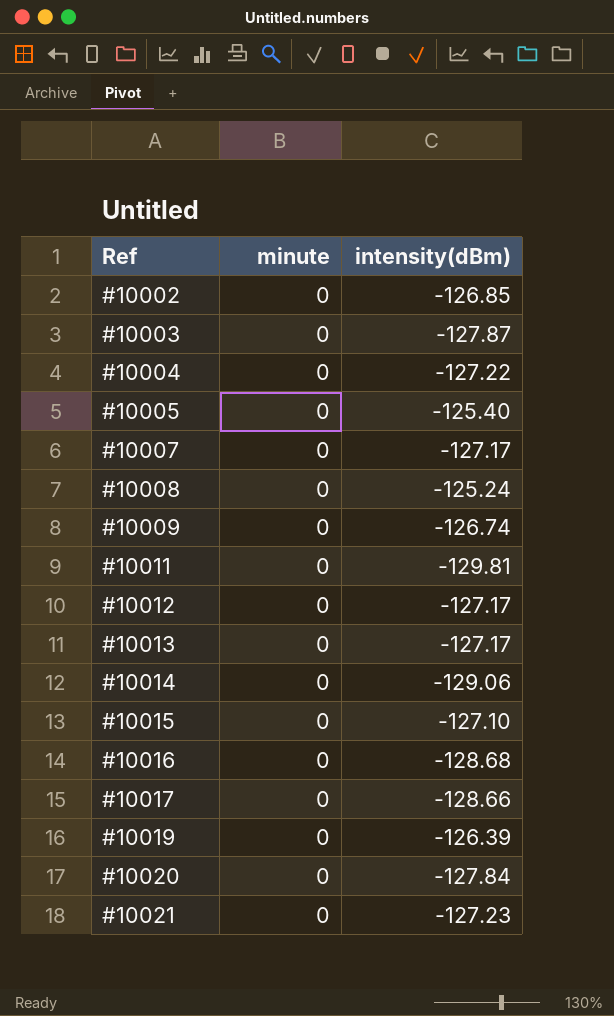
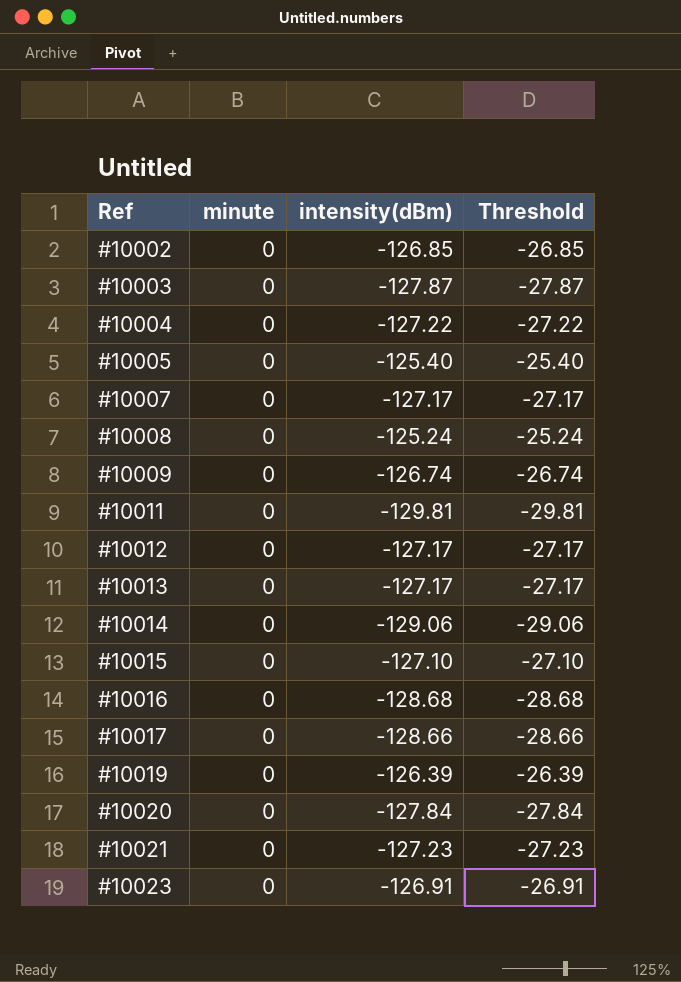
column Threshold | formula: none -> [intensity(dBm)] + 100
row #10023: none -> 0 | -126.91 | -26.91

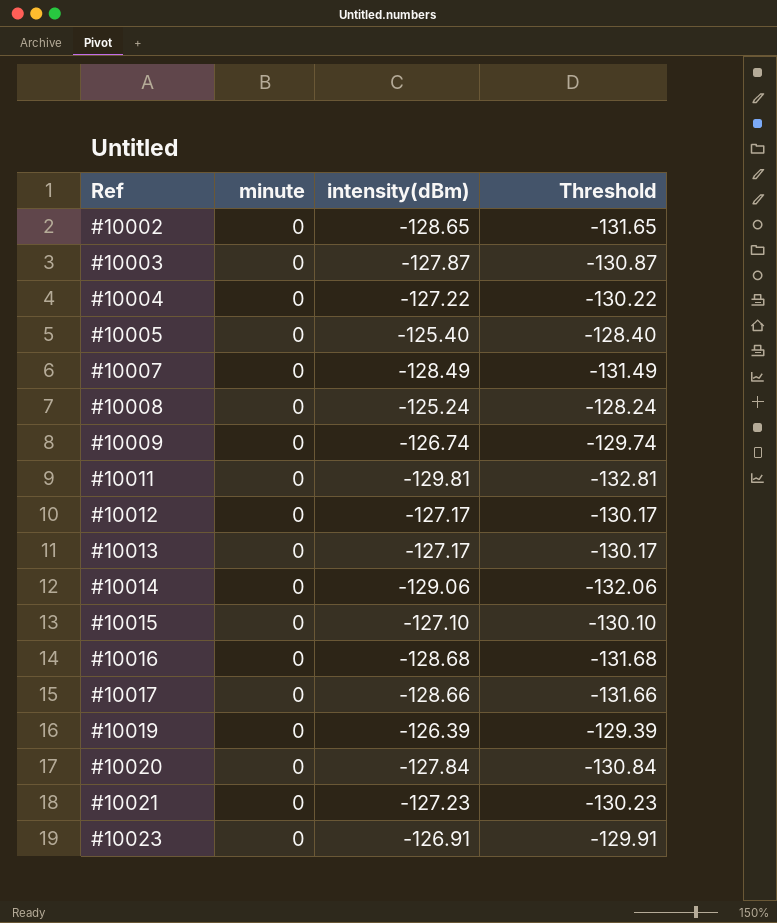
column Threshold | formula: [intensity(dBm)] + 100 -> [intensity(dBm)] - 3
#10002 | intensity(dBm): -126.85 -> -128.65
#10007 | intensity(dBm): -127.17 -> -128.49

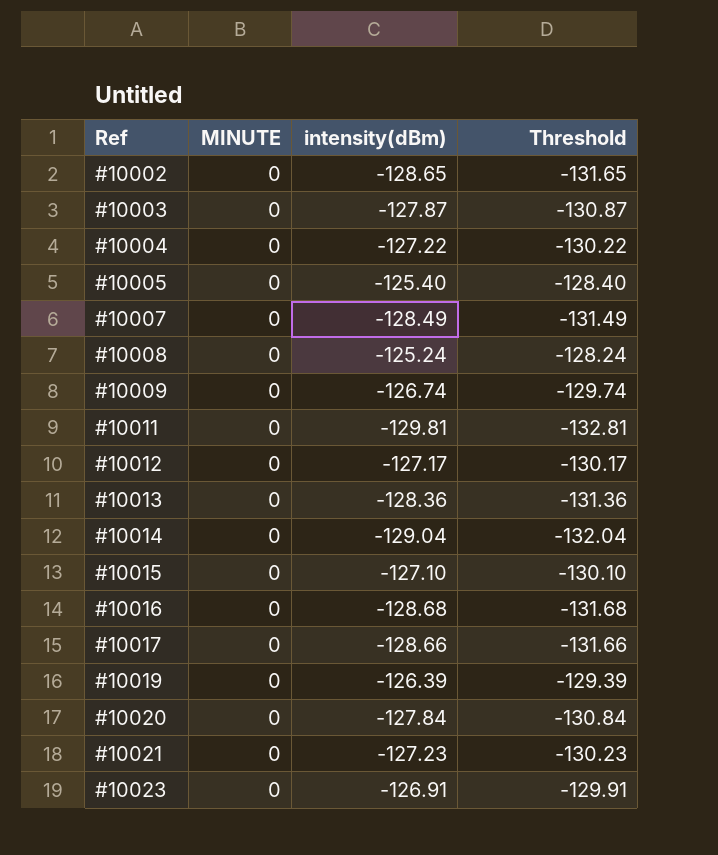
column name: minute -> MINUTE
#10013 | intensity(dBm): -127.17 -> -128.36
#10013 | Threshold: -130.17 -> -131.36
#10014 | intensity(dBm): -129.06 -> -129.04
#10014 | Threshold: -132.06 -> -132.04

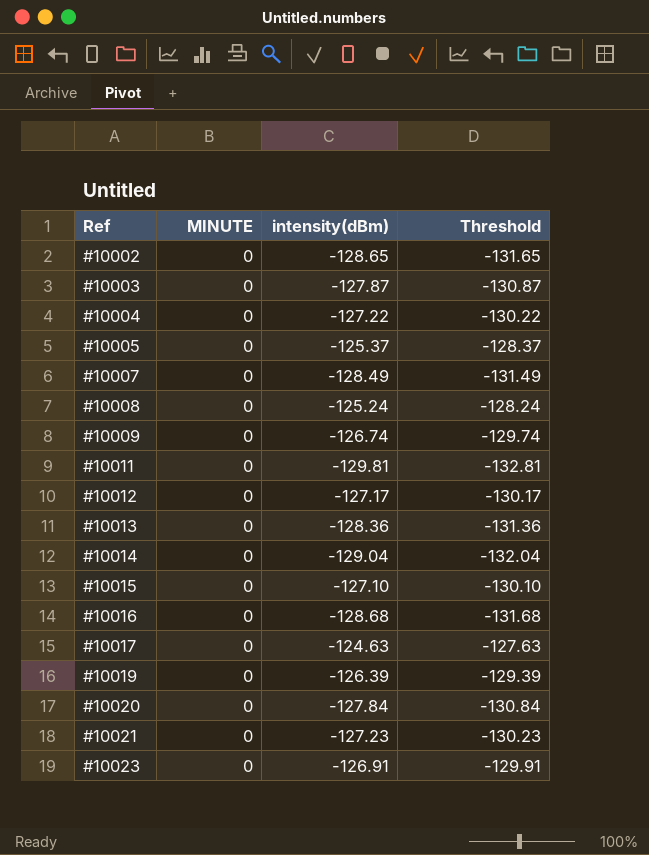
#10005 | intensity(dBm): -125.40 -> -125.37
#10005 | Threshold: -128.40 -> -128.37
#10017 | intensity(dBm): -128.66 -> -124.63
#10017 | Threshold: -131.66 -> -127.63

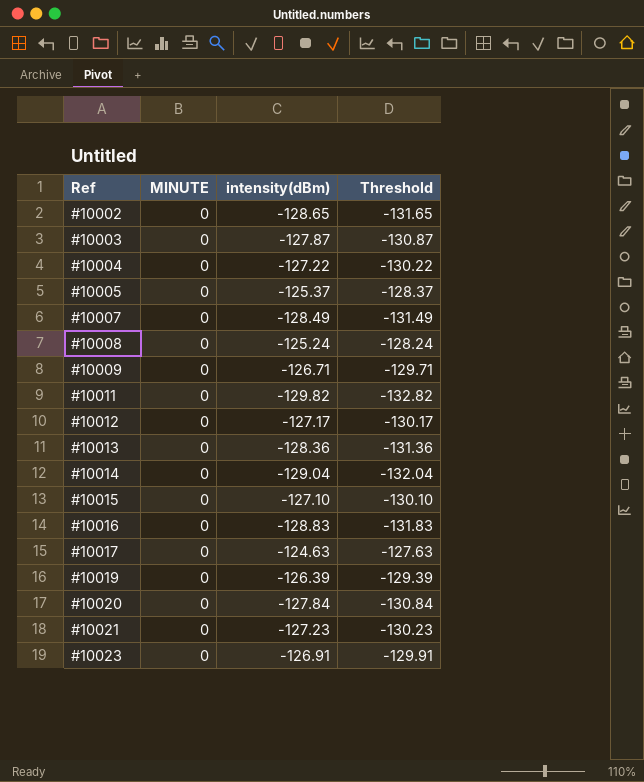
#10009 | intensity(dBm): -126.74 -> -126.71
#10009 | Threshold: -129.74 -> -129.71
#10011 | intensity(dBm): -129.81 -> -129.82
#10011 | Threshold: -132.81 -> -132.82
#10016 | intensity(dBm): -128.68 -> -128.83
#10016 | Threshold: -131.68 -> -131.83

